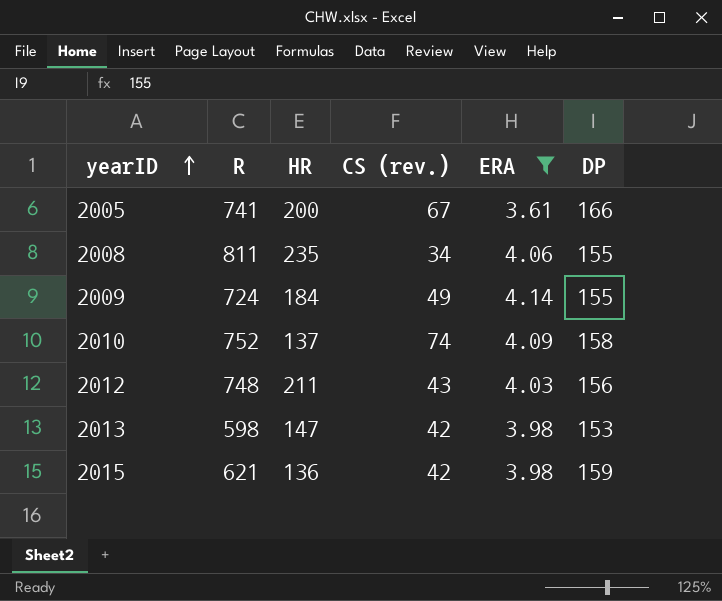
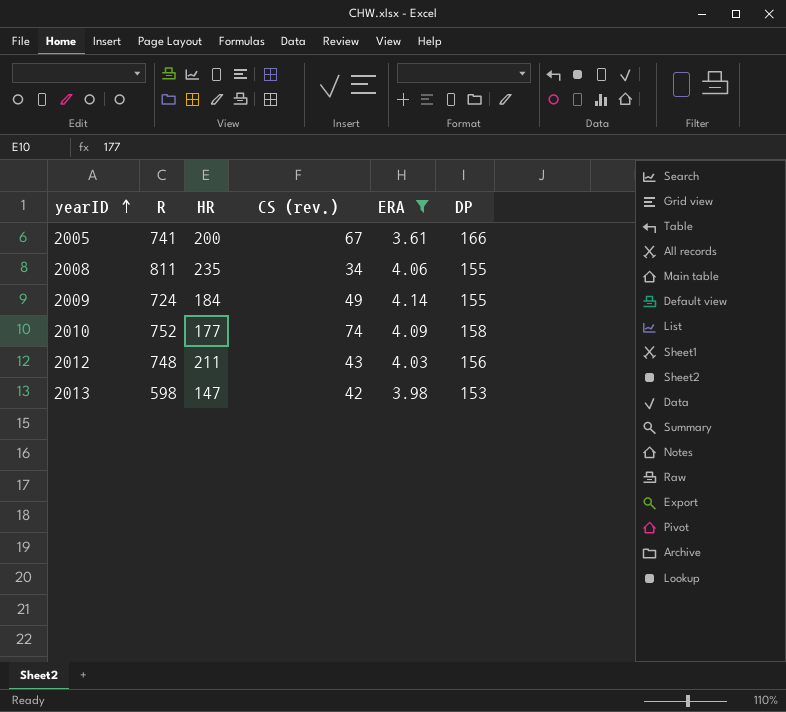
row 2015: 621 | 136 | 42 | 3.98 | 159 -> none
2010 | HR: 137 -> 177

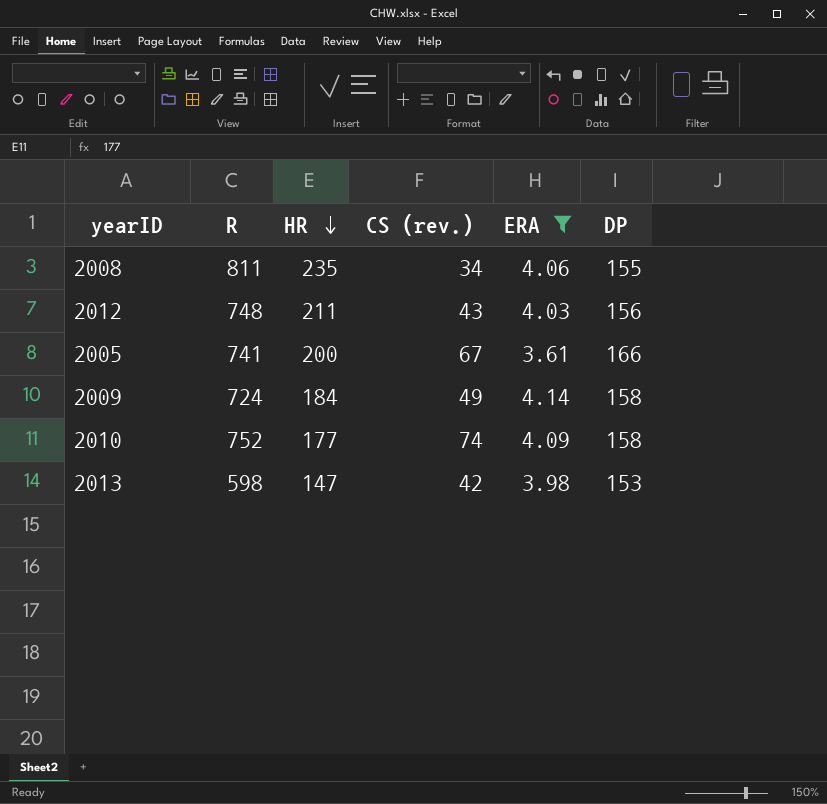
row order: yearID ascending -> HR descending
2009 | DP: 155 -> 158

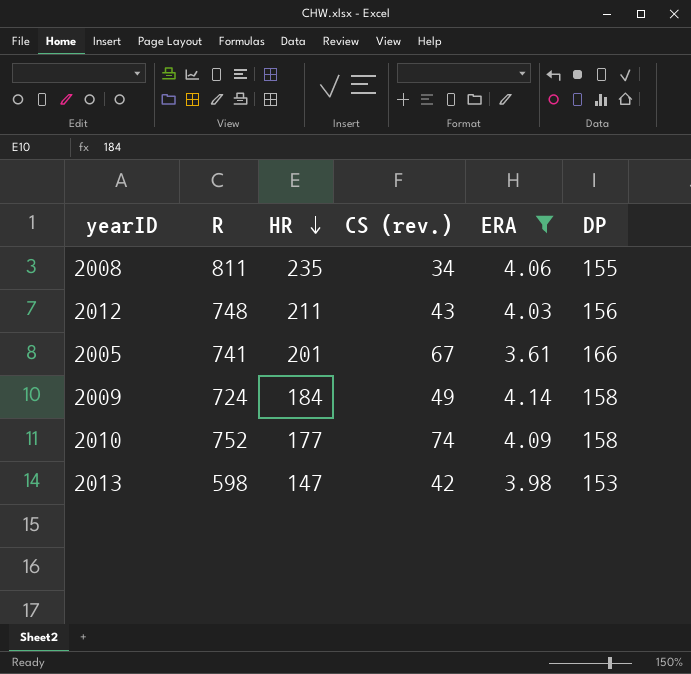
2005 | HR: 200 -> 201

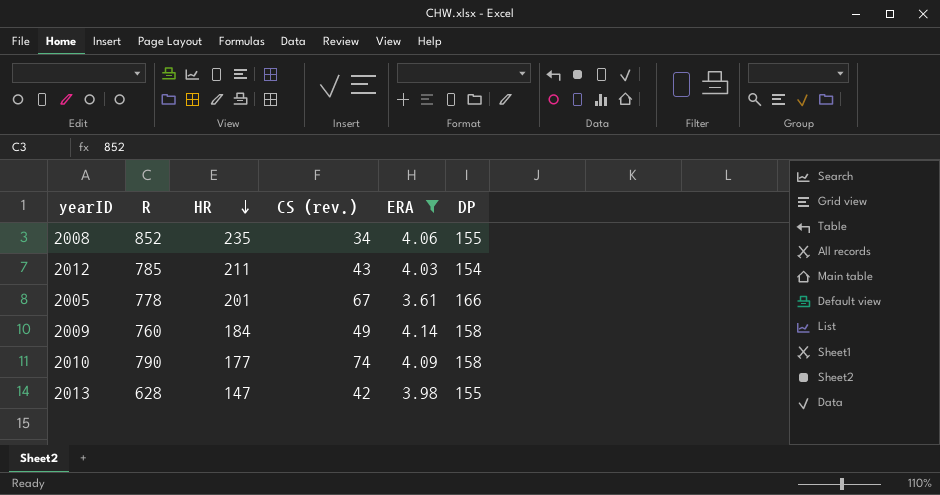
2008 | R: 811 -> 852
2012 | R: 748 -> 785
2012 | DP: 156 -> 154
2005 | R: 741 -> 778
2009 | R: 724 -> 760
2010 | R: 752 -> 790
2013 | R: 598 -> 628
2013 | DP: 153 -> 155

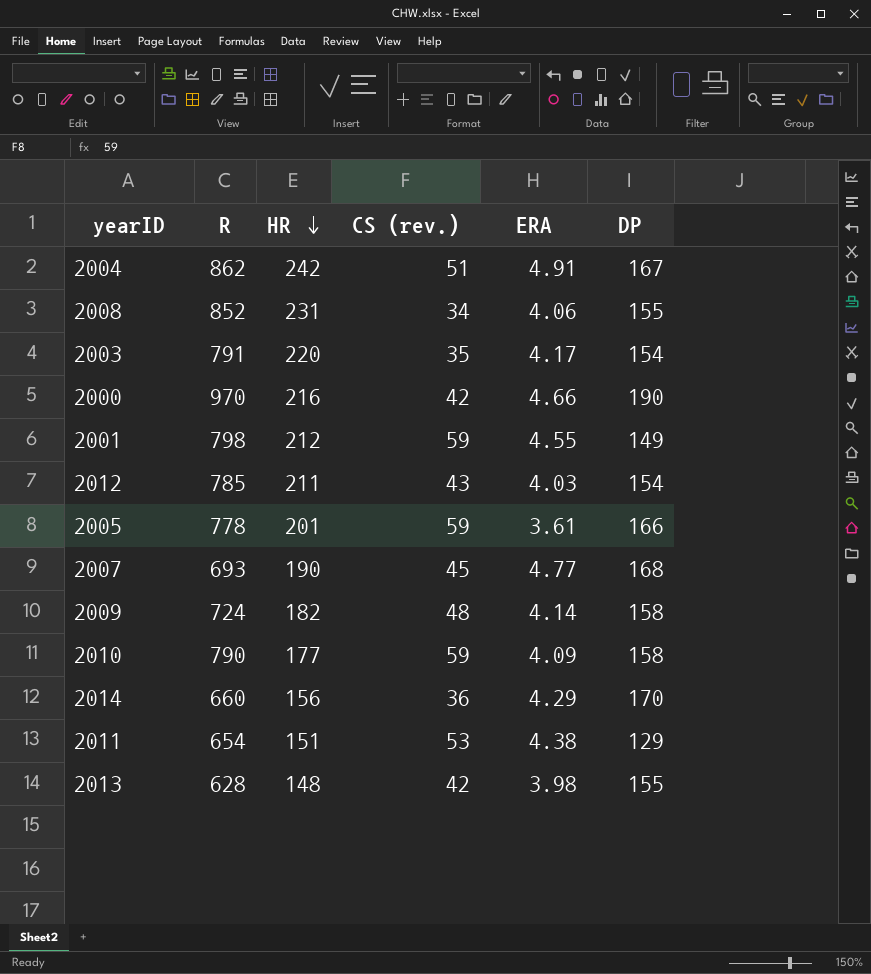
filter: ERA <= 4.14 -> none
2008 | HR: 235 -> 231
2005 | CS (rev.): 67 -> 59
2009 | R: 760 -> 724
2009 | HR: 184 -> 182
2009 | CS (rev.): 49 -> 48
2010 | CS (rev.): 74 -> 59
2013 | HR: 147 -> 148

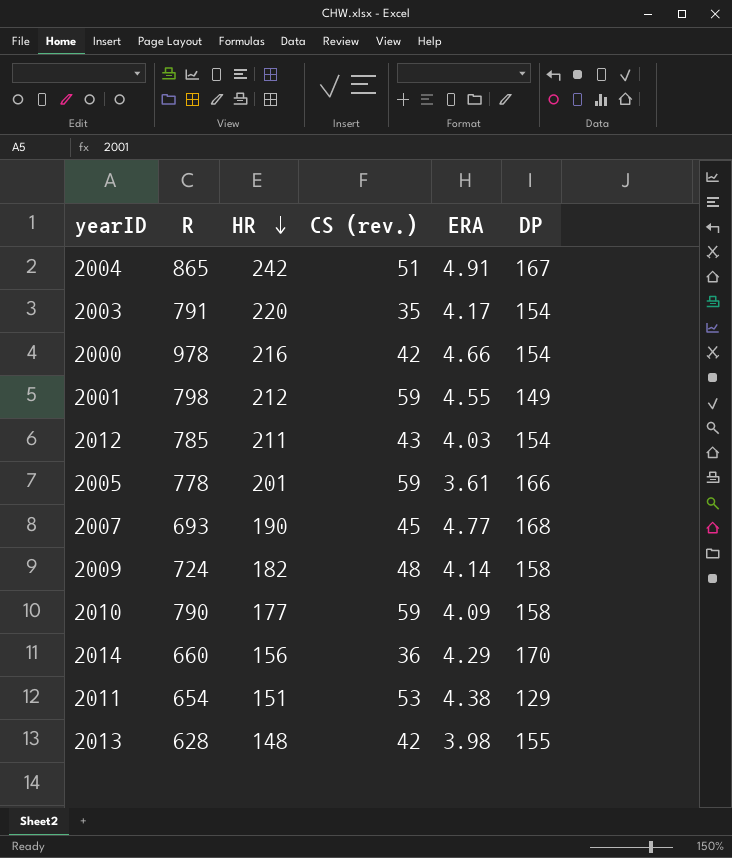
row 2008: 852 | 231 | 34 | 4.06 | 155 -> none
2004 | R: 862 -> 865
2000 | R: 970 -> 978
2000 | DP: 190 -> 154

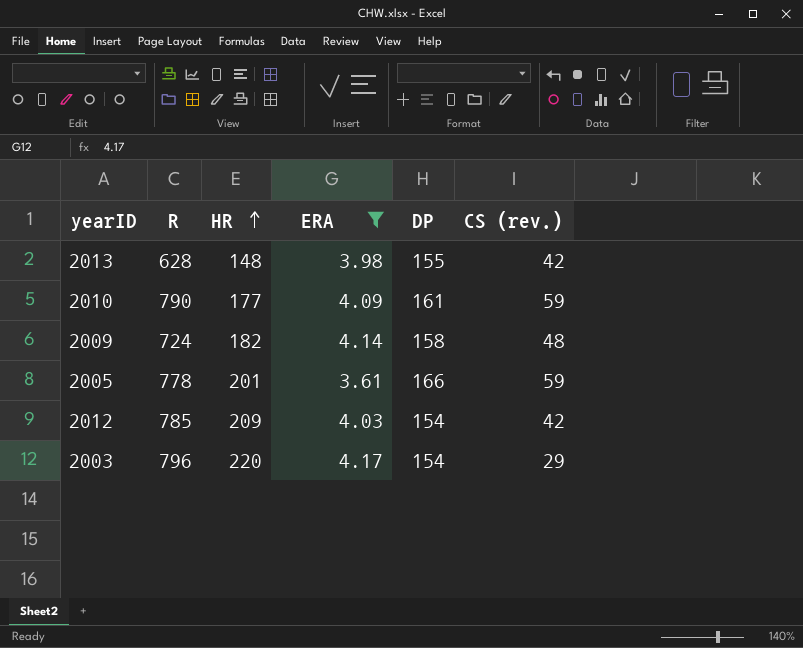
filter: none -> ERA <= 4.17
row order: HR descending -> HR ascending
column CS (rev.) | position: 4 -> 6
2010 | DP: 158 -> 161
2012 | HR: 211 -> 209
2012 | CS (rev.): 43 -> 42
2003 | R: 791 -> 796
2003 | CS (rev.): 35 -> 29

